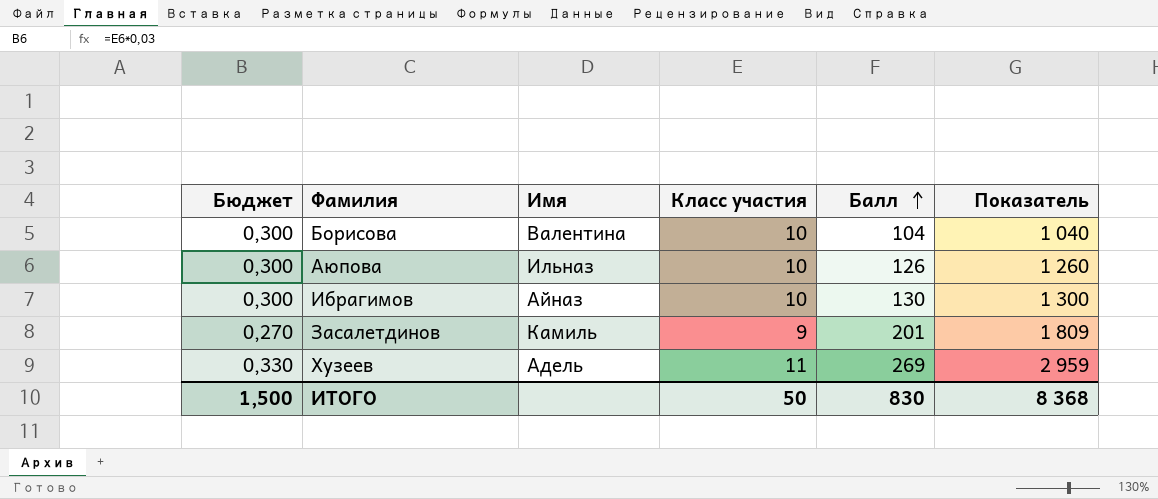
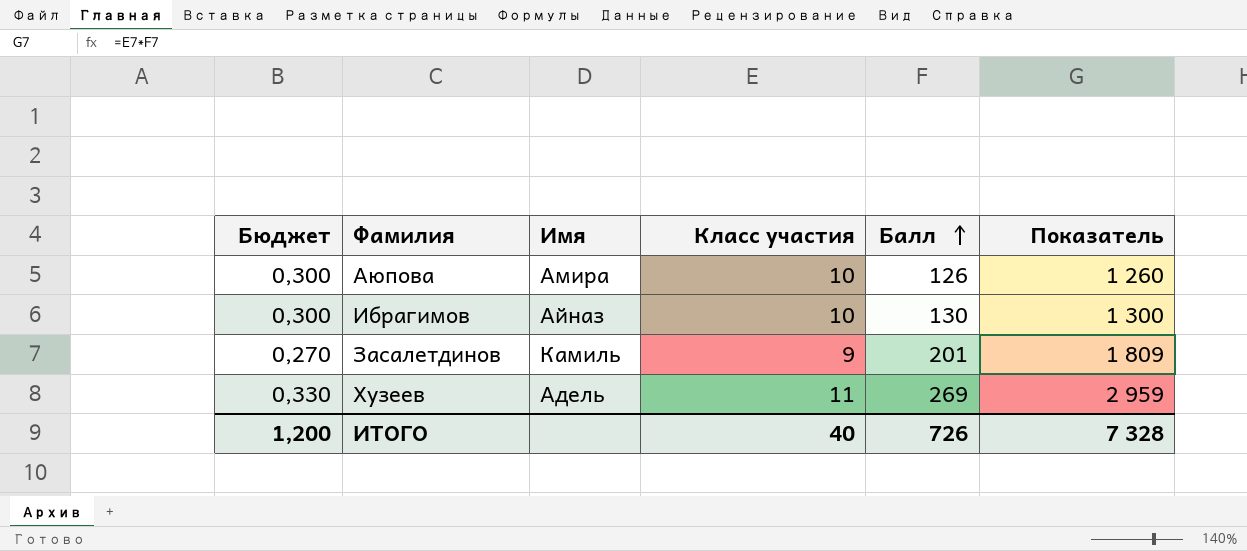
row Борисова: 0,300 | Валентина | 10 | 104 | 1 040 -> none
Аюпова | Имя: Ильназ -> Амира
ИТОГО | Бюджет: 1,500 -> 1,200
ИТОГО | Класс участия: 50 -> 40
ИТОГО | Балл: 830 -> 726
ИТОГО | Показатель: 8 368 -> 7 328

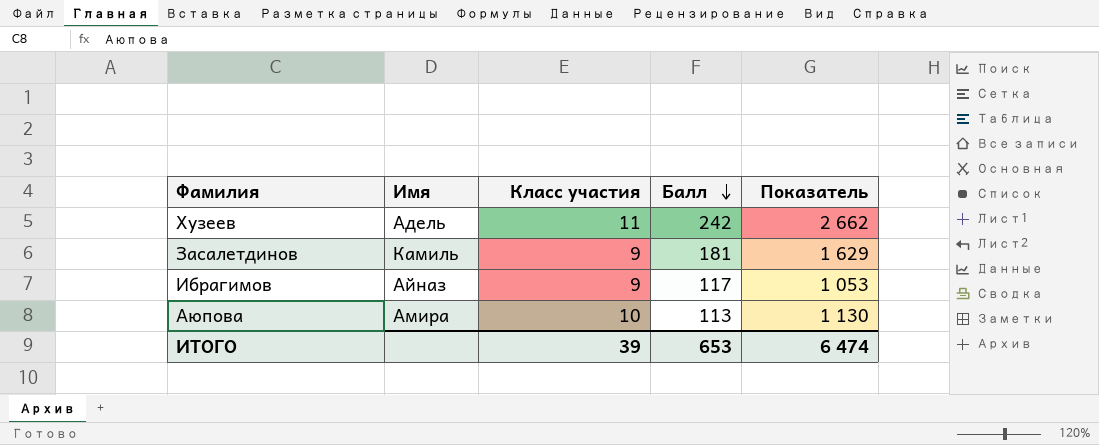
row order: Балл ascending -> Балл descending
column Бюджет | formula: [Класс участия] * 0,03 -> none
Хузеев | Балл: 269 -> 242
Хузеев | Показатель: 2 959 -> 2 662
Засалетдинов | Балл: 201 -> 181
Засалетдинов | Показатель: 1 809 -> 1 629
Ибрагимов | Класс участия: 10 -> 9
Ибрагимов | Балл: 130 -> 117
Ибрагимов | Показатель: 1 300 -> 1 053
Аюпова | Балл: 126 -> 113
Аюпова | Показатель: 1 260 -> 1 130
ИТОГО | Класс участия: 40 -> 39
ИТОГО | Балл: 726 -> 653
ИТОГО | Показатель: 7 328 -> 6 474

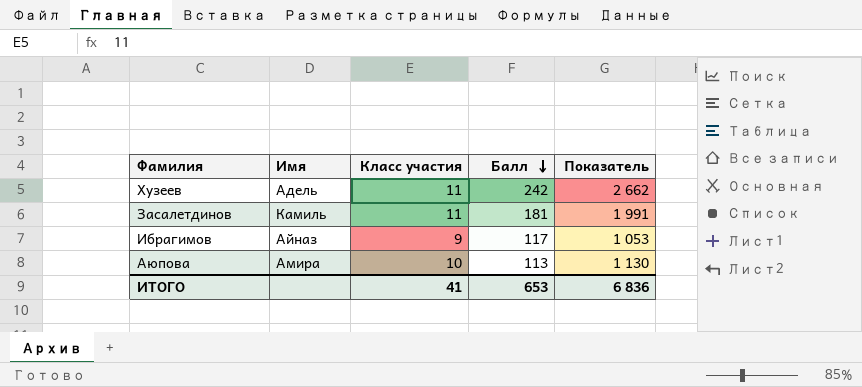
Засалетдинов | Класс участия: 9 -> 11
Засалетдинов | Показатель: 1 629 -> 1 991
ИТОГО | Класс участия: 39 -> 41
ИТОГО | Показатель: 6 474 -> 6 836

